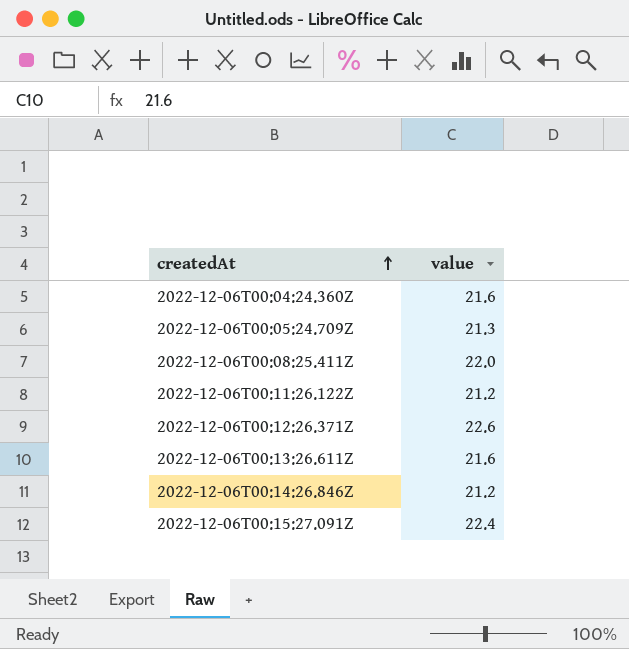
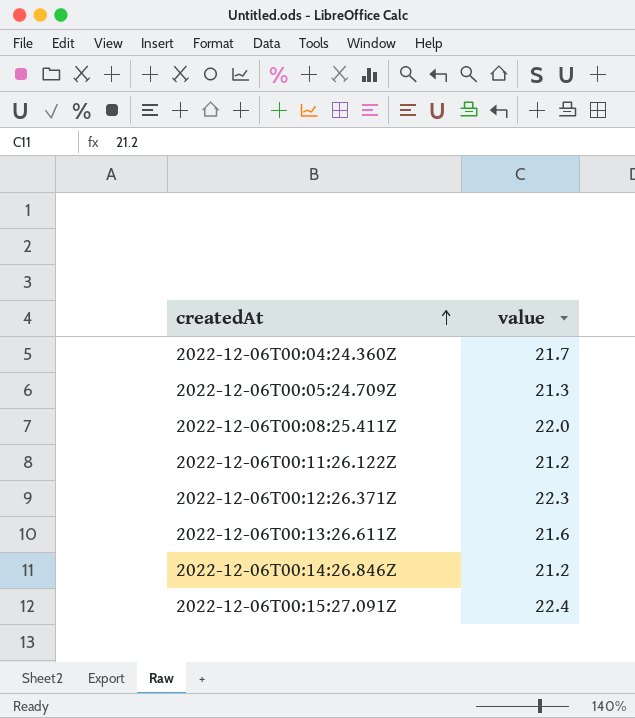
2022-12-06T00:04:24.360Z | value: 21.6 -> 21.7
2022-12-06T00:12:26.371Z | value: 22.6 -> 22.3

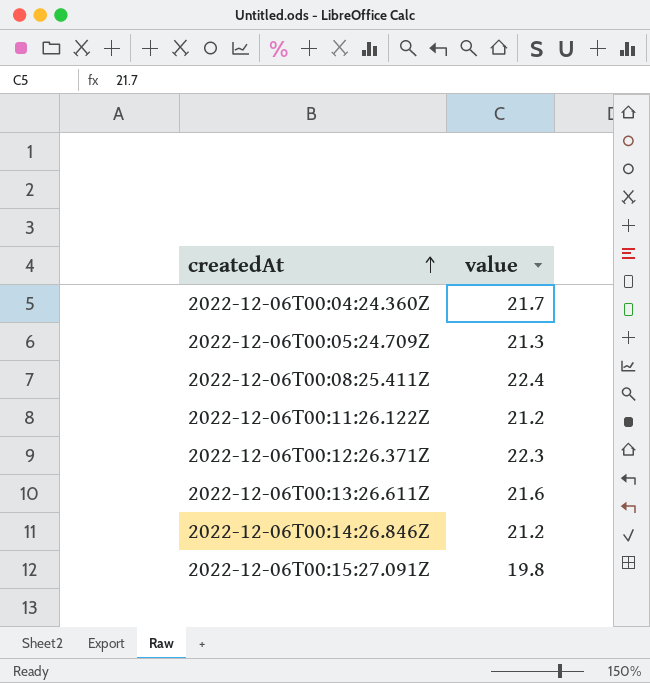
2022-12-06T00:08:25.411Z | value: 22.0 -> 22.4
2022-12-06T00:15:27.091Z | value: 22.4 -> 19.8

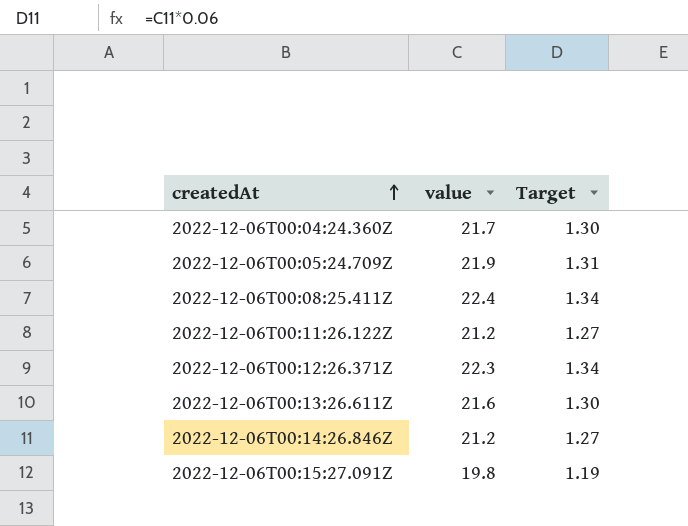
column Target | formula: none -> [value] * 0.06
2022-12-06T00:05:24.709Z | value: 21.3 -> 21.9

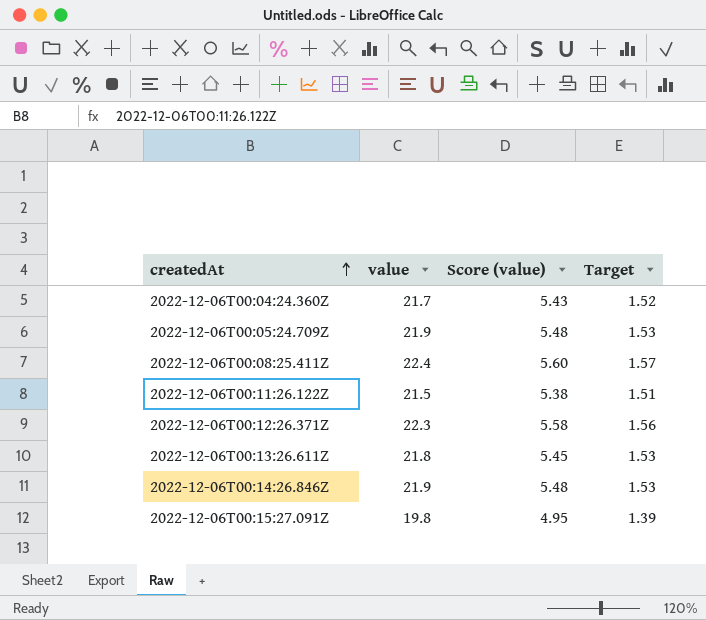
column Score (value) | formula: none -> [value] * 0.25
column Target | formula: [value] * 0.06 -> [value] * 0.07
2022-12-06T00:11:26.122Z | value: 21.2 -> 21.5
2022-12-06T00:13:26.611Z | value: 21.6 -> 21.8
2022-12-06T00:14:26.846Z | value: 21.2 -> 21.9

